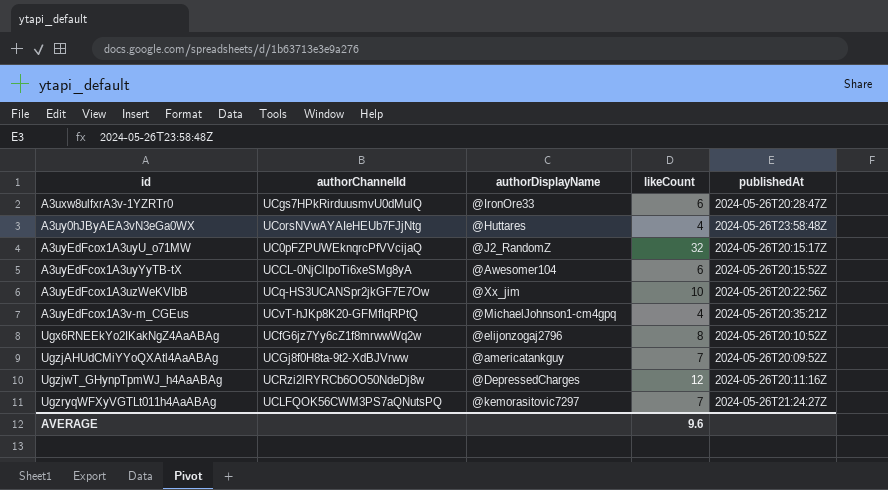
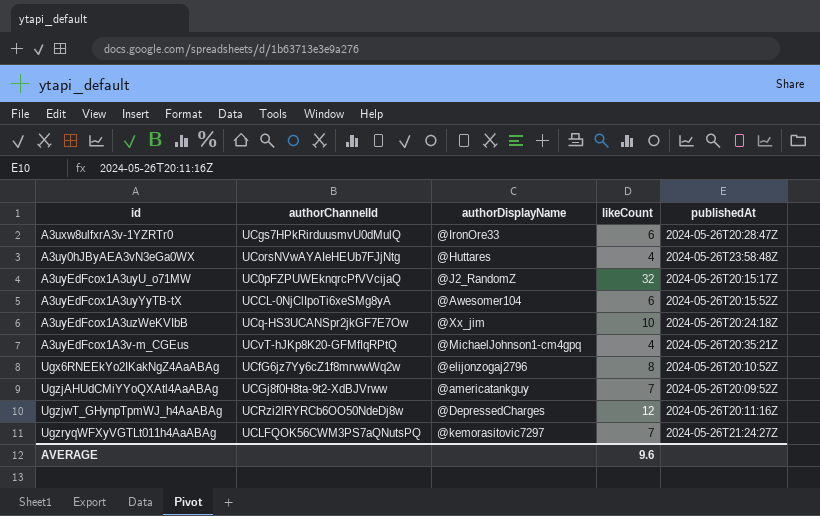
A3uyEdFcox1A3uzWeKVIbB | publishedAt: 2024-05-26T20:22:56Z -> 2024-05-26T20:24:18Z

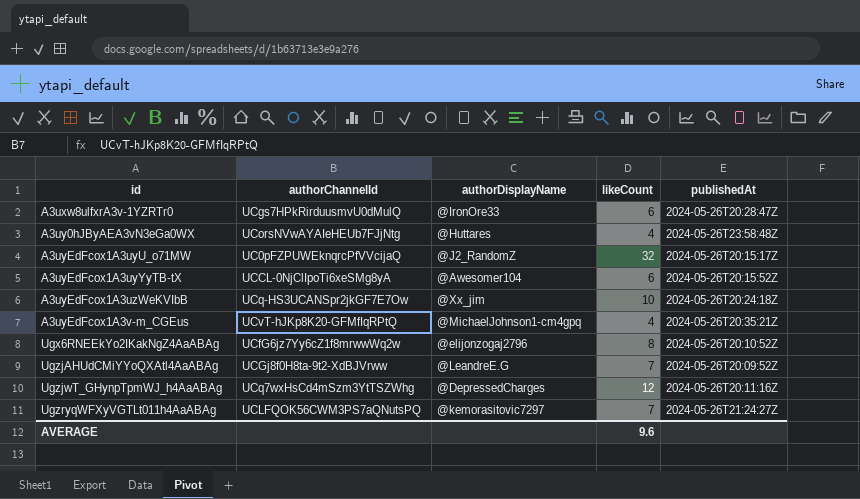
UgzjAHUdCMiYYoQXAtl4AaABAg | authorDisplayName: @americatankguy -> @LeandreE.G
UgzjwT_GHynpTpmWJ_h4AaABAg | authorChannelId: UCRzi2lRYRCb6OO50NdeDj8w -> UCq7wxHsCd4mSzm3YtTSZWhg

